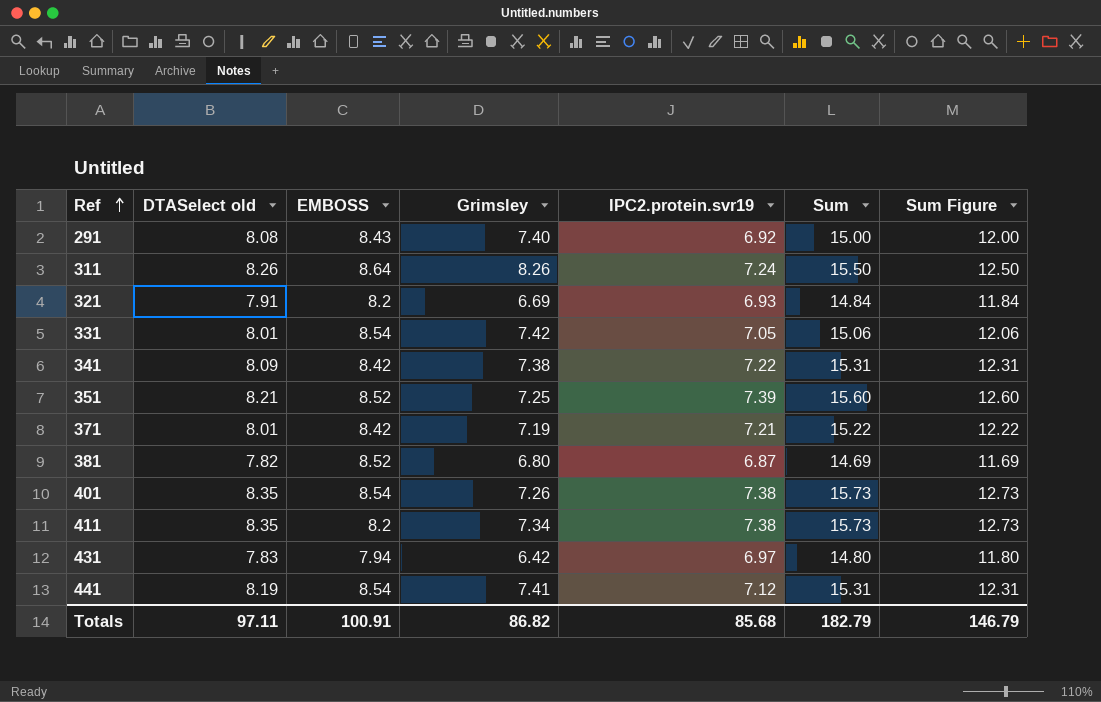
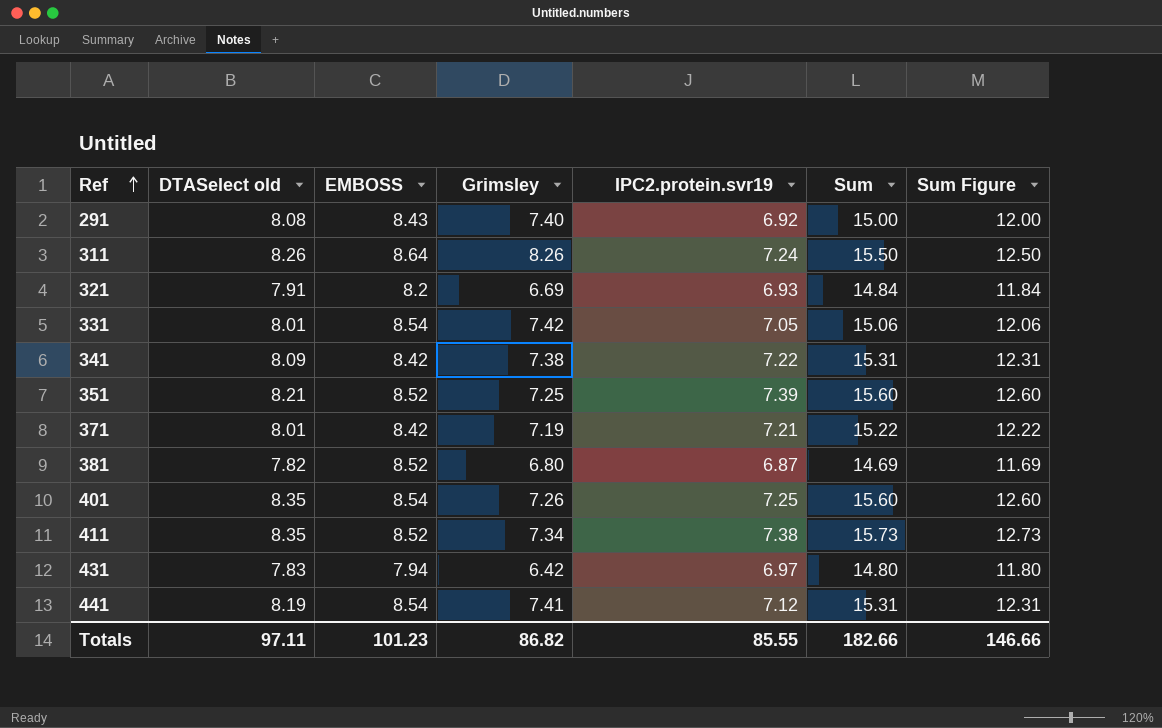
401 | IPC2.protein.svr19: 7.38 -> 7.25
401 | Sum: 15.73 -> 15.60
401 | Sum Figure: 12.73 -> 12.60
411 | EMBOSS: 8.2 -> 8.52
Totals | EMBOSS: 100.91 -> 101.23
Totals | IPC2.protein.svr19: 85.68 -> 85.55
Totals | Sum: 182.79 -> 182.66
Totals | Sum Figure: 146.79 -> 146.66

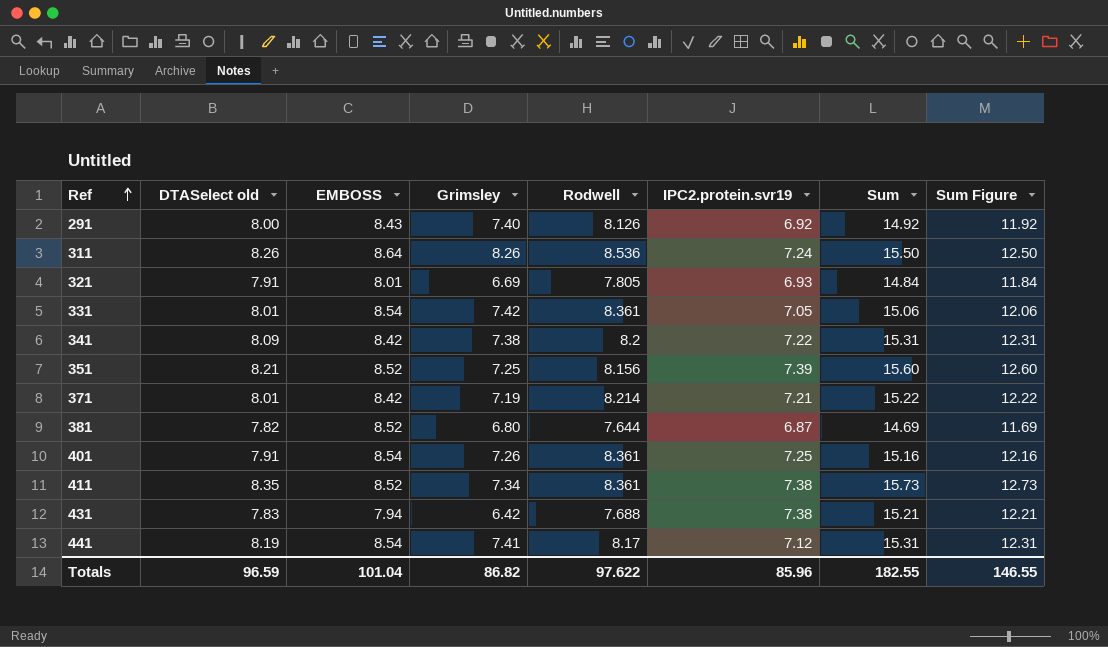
column Rodwell | position: none -> 5
291 | DTASelect old: 8.08 -> 8.00
291 | Sum: 15.00 -> 14.92
291 | Sum Figure: 12.00 -> 11.92
321 | EMBOSS: 8.2 -> 8.01
401 | DTASelect old: 8.35 -> 7.91
401 | Sum: 15.60 -> 15.16
401 | Sum Figure: 12.60 -> 12.16
431 | IPC2.protein.svr19: 6.97 -> 7.38
431 | Sum: 14.80 -> 15.21
431 | Sum Figure: 11.80 -> 12.21
Totals | DTASelect old: 97.11 -> 96.59
Totals | EMBOSS: 101.23 -> 101.04
Totals | IPC2.protein.svr19: 85.55 -> 85.96
Totals | Sum: 182.66 -> 182.55
Totals | Sum Figure: 146.66 -> 146.55

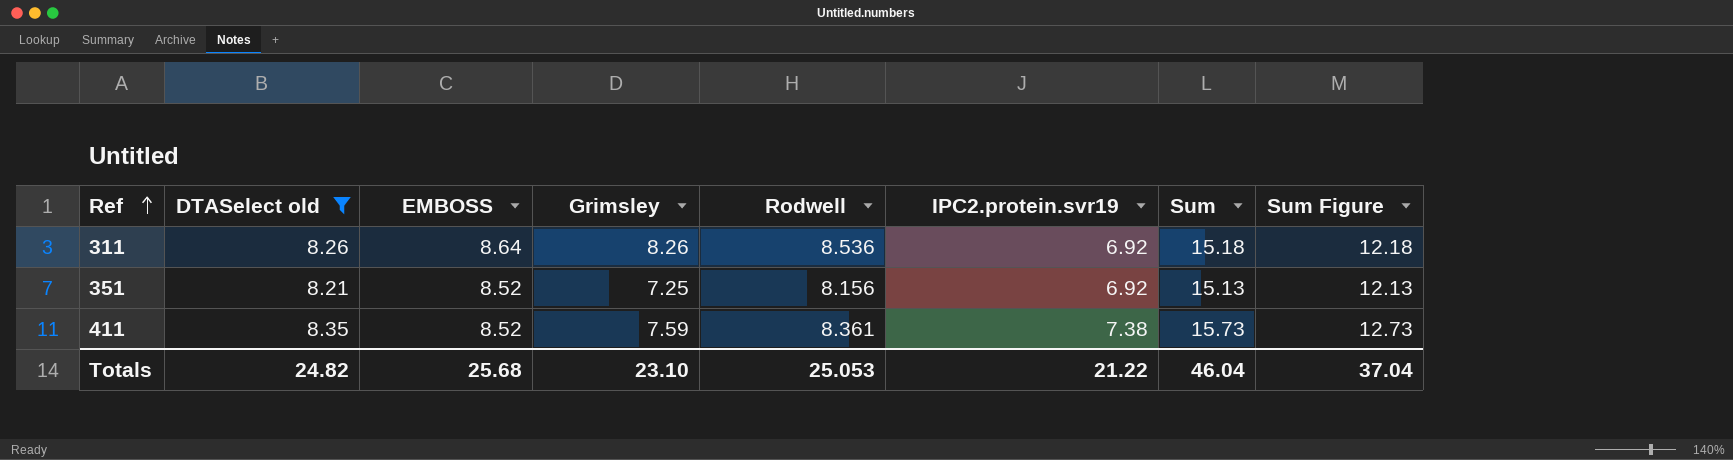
filter: none -> DTASelect old >= 8.21
311 | IPC2.protein.svr19: 7.24 -> 6.92
311 | Sum: 15.50 -> 15.18
311 | Sum Figure: 12.50 -> 12.18
351 | IPC2.protein.svr19: 7.39 -> 6.92
351 | Sum: 15.60 -> 15.13
351 | Sum Figure: 12.60 -> 12.13
411 | Grimsley: 7.34 -> 7.59
Totals | DTASelect old: 96.59 -> 24.82
Totals | EMBOSS: 101.04 -> 25.68
Totals | Grimsley: 86.82 -> 23.10
Totals | Rodwell: 97.622 -> 25.053
Totals | IPC2.protein.svr19: 85.96 -> 21.22
Totals | Sum: 182.55 -> 46.04
Totals | Sum Figure: 146.55 -> 37.04

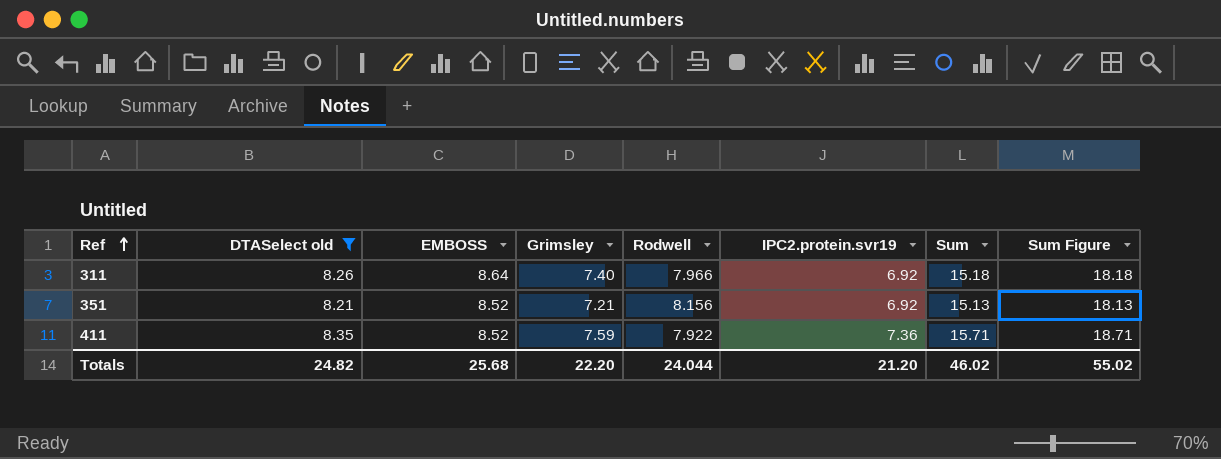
column Sum Figure | formula: [Sum] - 3 -> [Sum] + 3
311 | Grimsley: 8.26 -> 7.40
311 | Rodwell: 8.536 -> 7.966
351 | Grimsley: 7.25 -> 7.21
411 | Rodwell: 8.361 -> 7.922
411 | IPC2.protein.svr19: 7.38 -> 7.36
411 | Sum: 15.73 -> 15.71
Totals | Grimsley: 23.10 -> 22.20
Totals | Rodwell: 25.053 -> 24.044
Totals | IPC2.protein.svr19: 21.22 -> 21.20
Totals | Sum: 46.04 -> 46.02
Totals | Sum Figure: 37.04 -> 55.02

